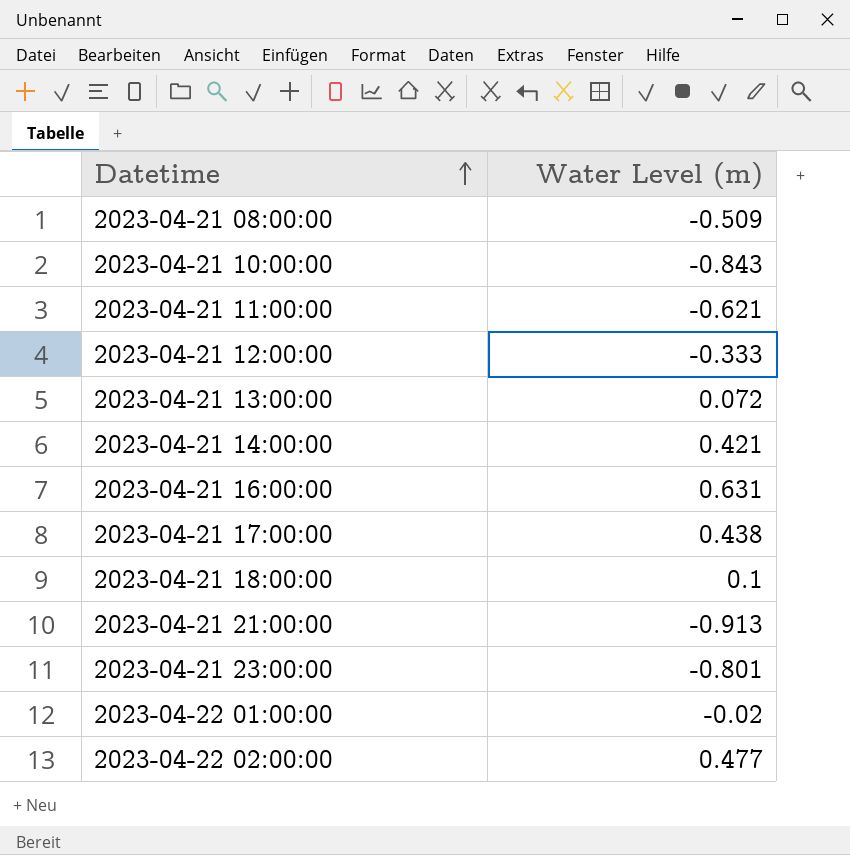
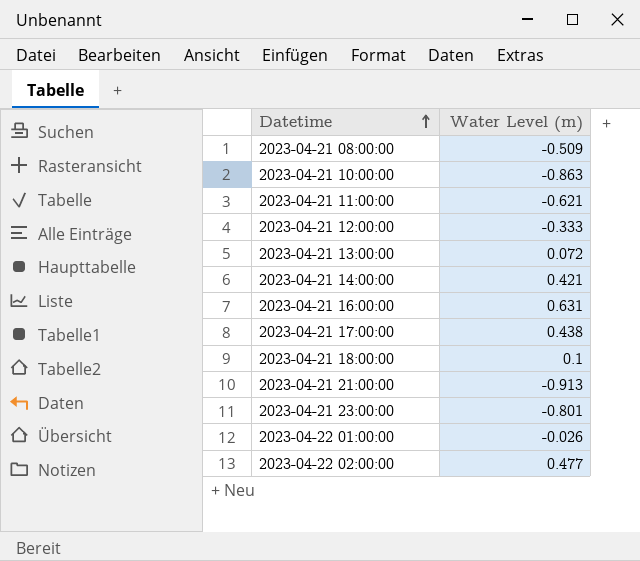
2023-04-21 10:00:00 | Water Level (m): -0.843 -> -0.863
2023-04-22 01:00:00 | Water Level (m): -0.02 -> -0.026

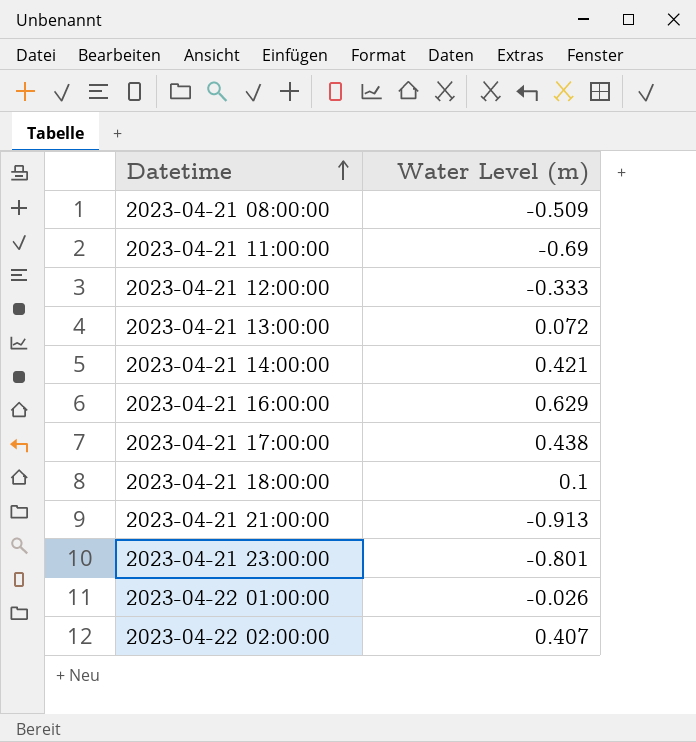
row 2023-04-21 10:00:00: -0.863 -> none
2023-04-21 11:00:00 | Water Level (m): -0.621 -> -0.69
2023-04-21 16:00:00 | Water Level (m): 0.631 -> 0.629
2023-04-22 02:00:00 | Water Level (m): 0.477 -> 0.407

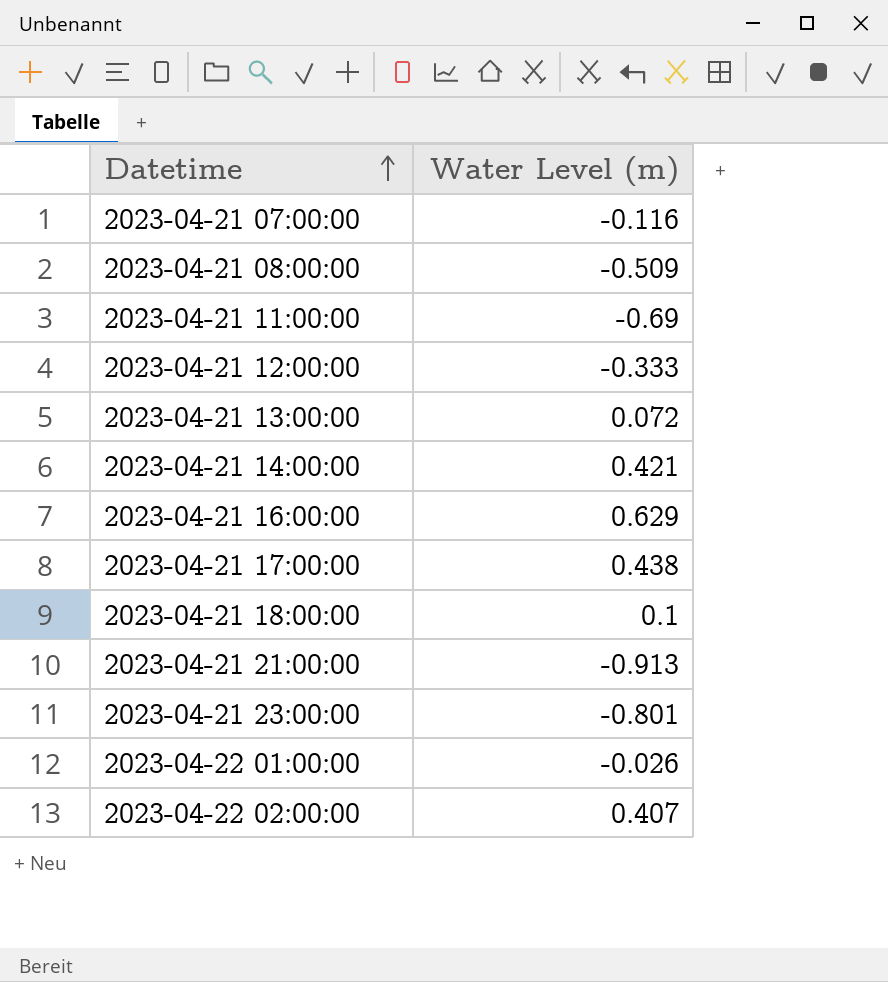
row 2023-04-21 07:00:00: none -> -0.116

